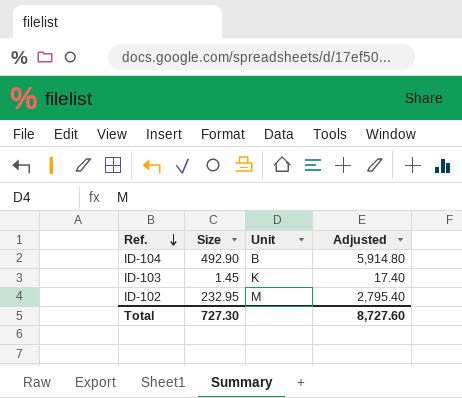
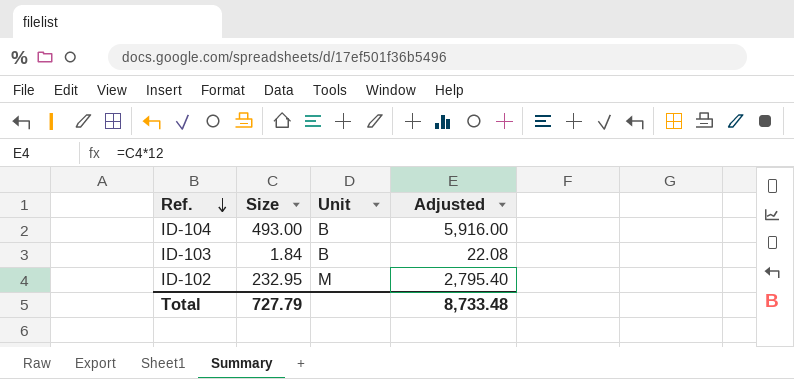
ID-104 | Size: 492.90 -> 493.00
ID-104 | Adjusted: 5,914.80 -> 5,916.00
ID-103 | Size: 1.45 -> 1.84
ID-103 | Unit: K -> B
ID-103 | Adjusted: 17.40 -> 22.08
Total | Size: 727.30 -> 727.79
Total | Adjusted: 8,727.60 -> 8,733.48

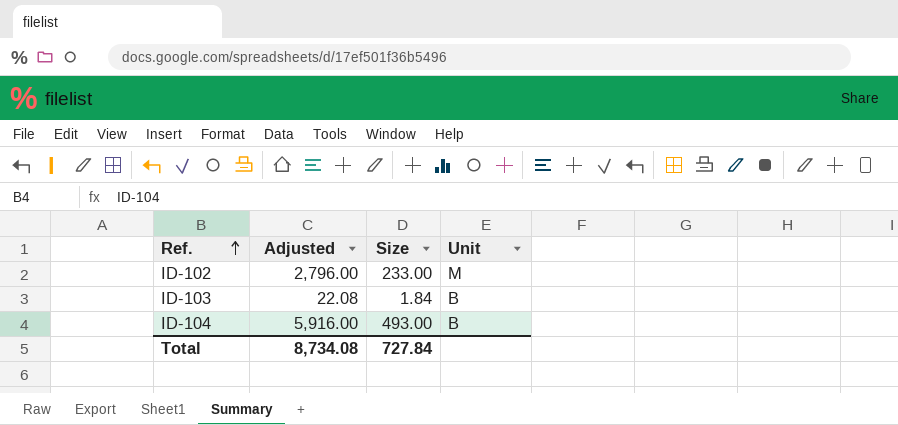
row order: Ref. descending -> Ref. ascending
column Adjusted | position: 4 -> 2
ID-102 | Adjusted: 2,795.40 -> 2,796.00
ID-102 | Size: 232.95 -> 233.00
Total | Adjusted: 8,733.48 -> 8,734.08
Total | Size: 727.79 -> 727.84

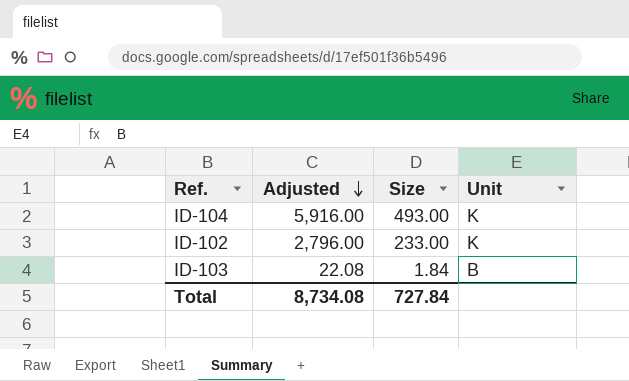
row order: Ref. ascending -> Adjusted descending
ID-104 | Unit: B -> K
ID-102 | Unit: M -> K

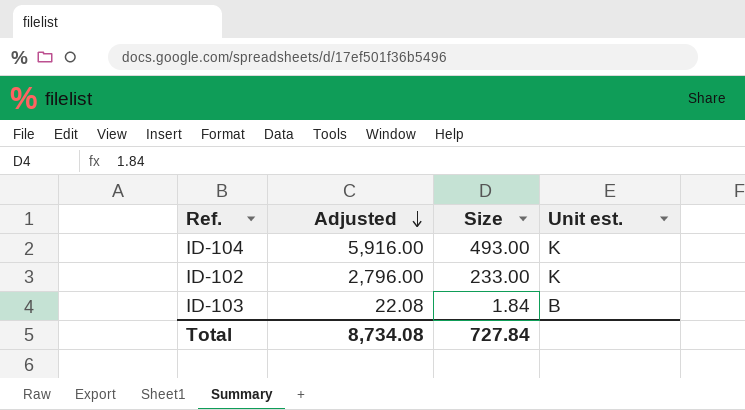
column name: Unit -> Unit est.

